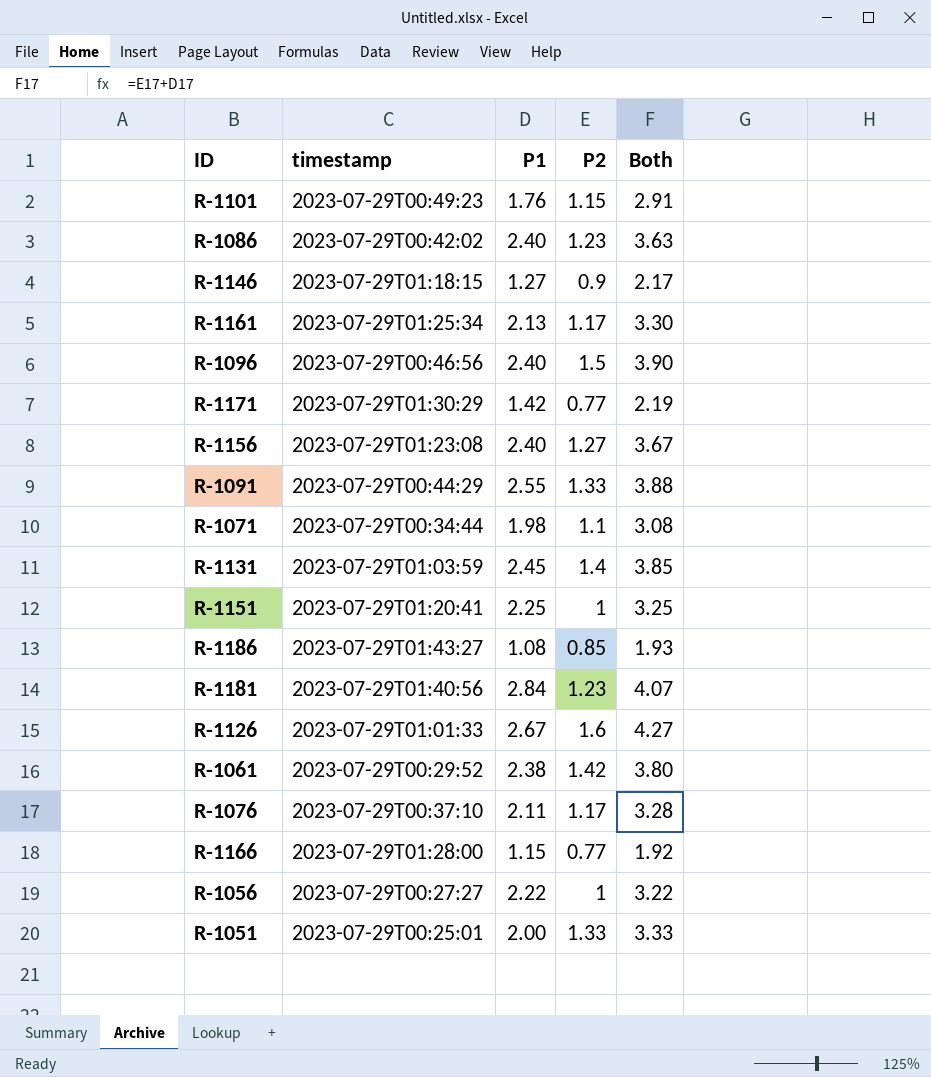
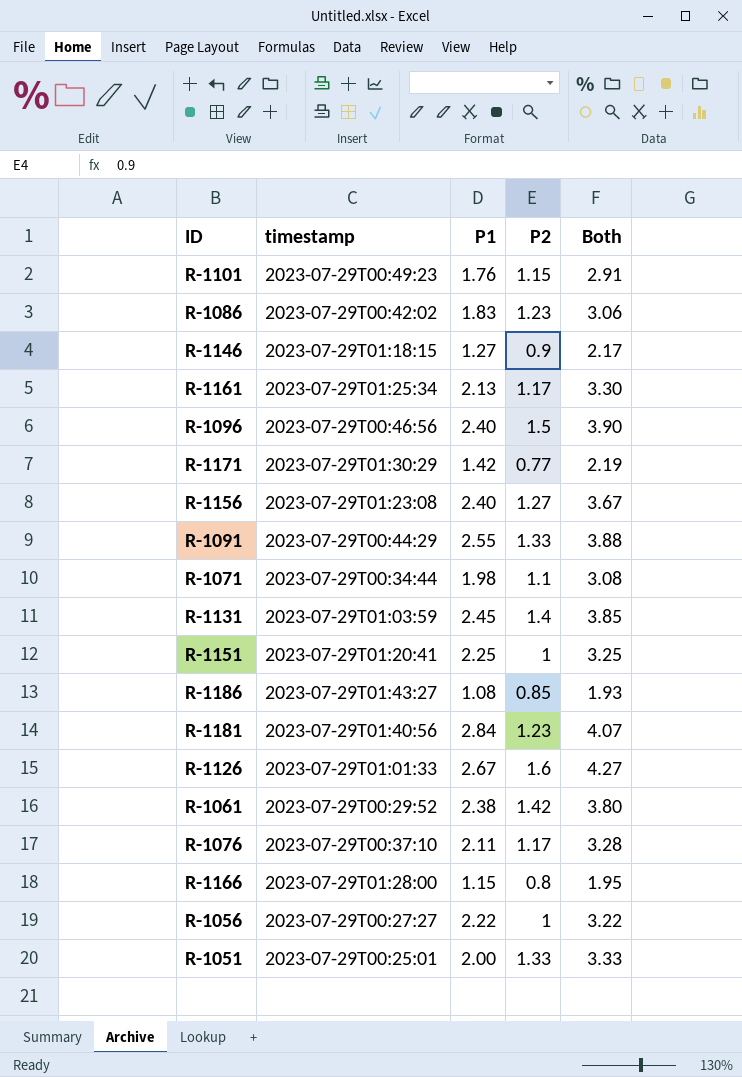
R-1086 | P1: 2.40 -> 1.83
R-1086 | Both: 3.63 -> 3.06
R-1166 | P2: 0.77 -> 0.8
R-1166 | Both: 1.92 -> 1.95

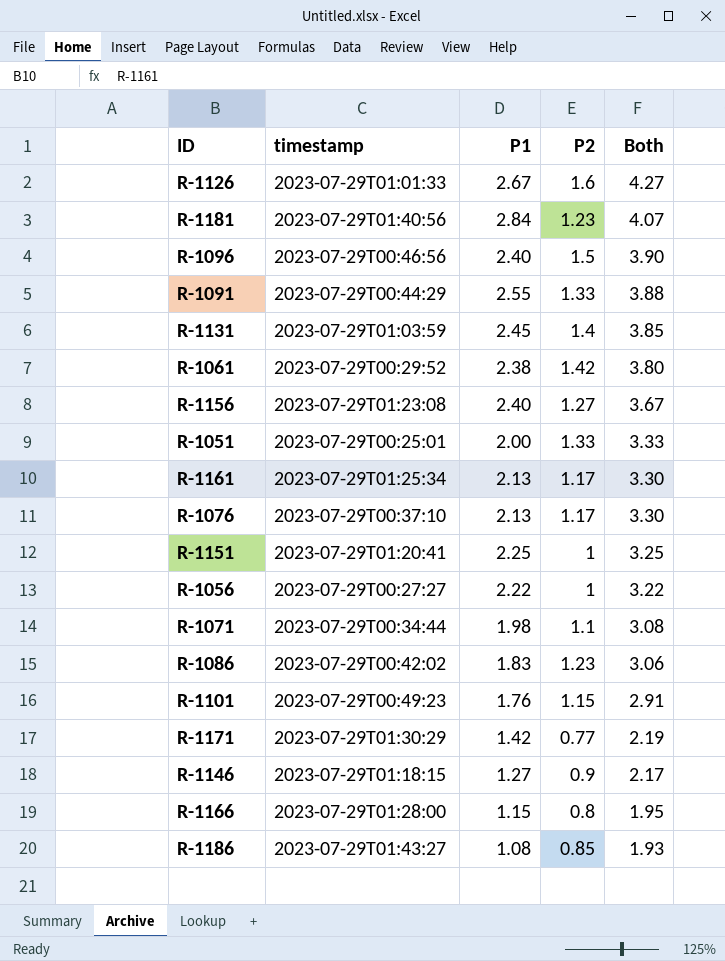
row order: none -> Both descending
R-1076 | P1: 2.11 -> 2.13
R-1076 | Both: 3.28 -> 3.30

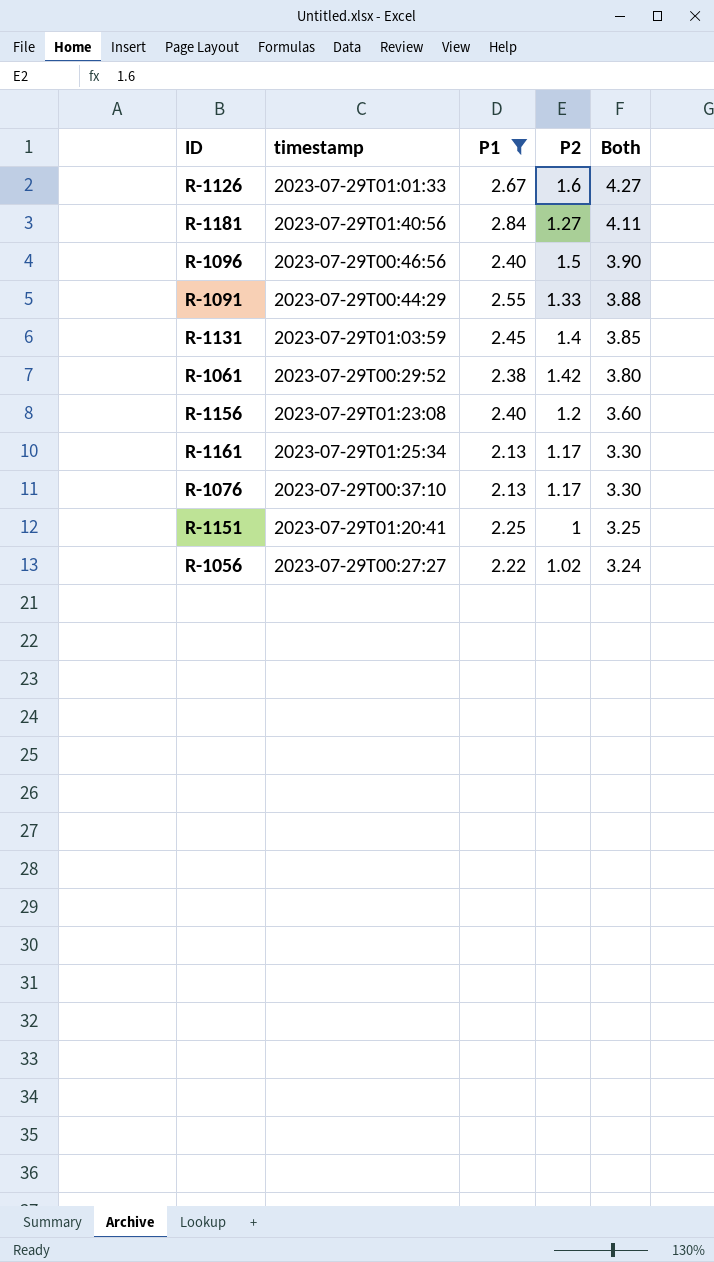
filter: none -> P1 >= 2.13
R-1181 | P2: 1.23 -> 1.27
R-1181 | Both: 4.07 -> 4.11
R-1156 | P2: 1.27 -> 1.2
R-1156 | Both: 3.67 -> 3.60
R-1056 | P2: 1 -> 1.02
R-1056 | Both: 3.22 -> 3.24

